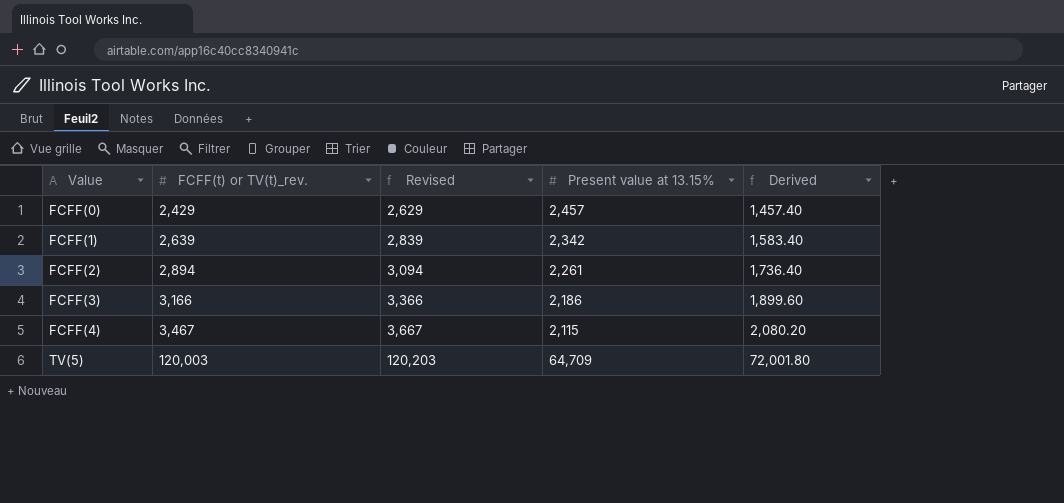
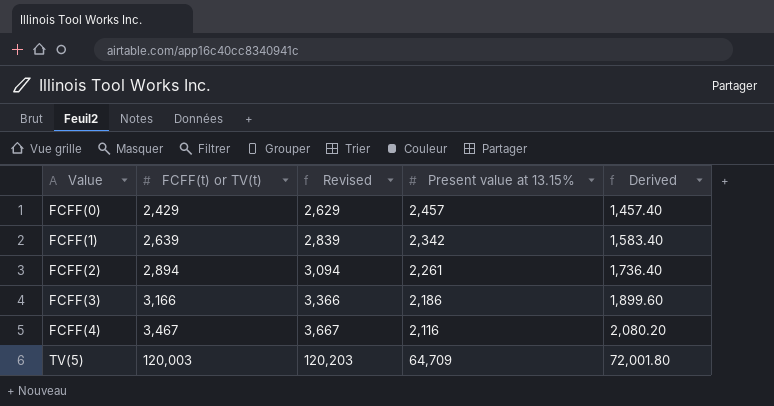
column name: FCFF(t) or TV(t)_rev. -> FCFF(t) or TV(t)
FCFF(4) | Present value at 13.15%: 2,115 -> 2,116

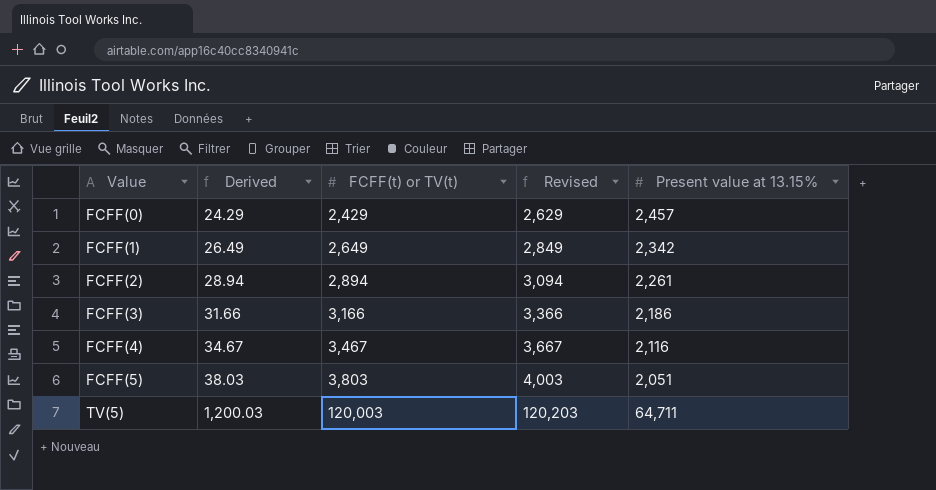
column Derived | formula: [FCFF(t) or TV(t)] * 0.6 -> [FCFF(t) or TV(t)] * 0.01
column Derived | position: 5 -> 2
FCFF(1) | FCFF(t) or TV(t): 2,639 -> 2,649
FCFF(1) | Revised: 2,839 -> 2,849
row FCFF(5): none -> 38.03 | 3,803 | 4,003 | 2,051
TV(5) | Present value at 13.15%: 64,709 -> 64,711

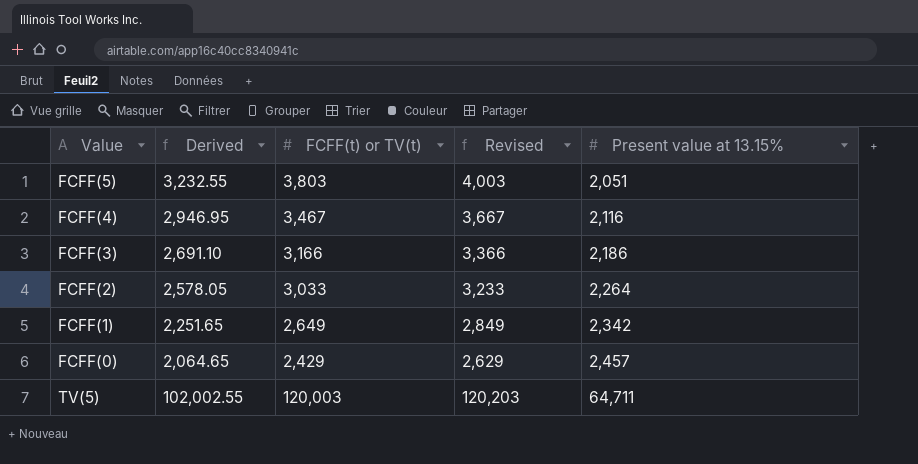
row order: Value ascending -> Present value at 13.15% ascending
column Derived | formula: [FCFF(t) or TV(t)] * 0.01 -> [FCFF(t) or TV(t)] * 0.85
FCFF(2) | FCFF(t) or TV(t): 2,894 -> 3,033
FCFF(2) | Revised: 3,094 -> 3,233
FCFF(2) | Present value at 13.15%: 2,261 -> 2,264

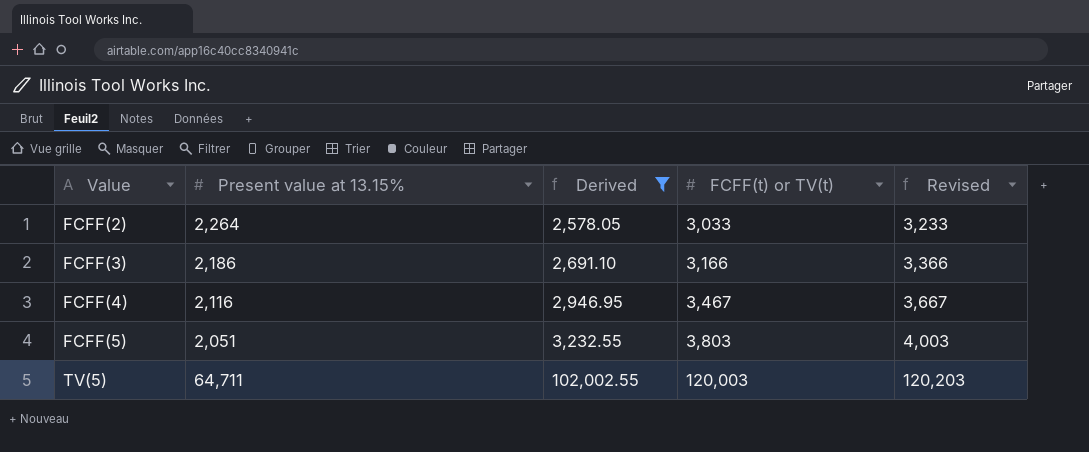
filter: none -> Derived >= 2,578.05
row order: Present value at 13.15% ascending -> Value ascending
column Present value at 13.15% | position: 5 -> 2

